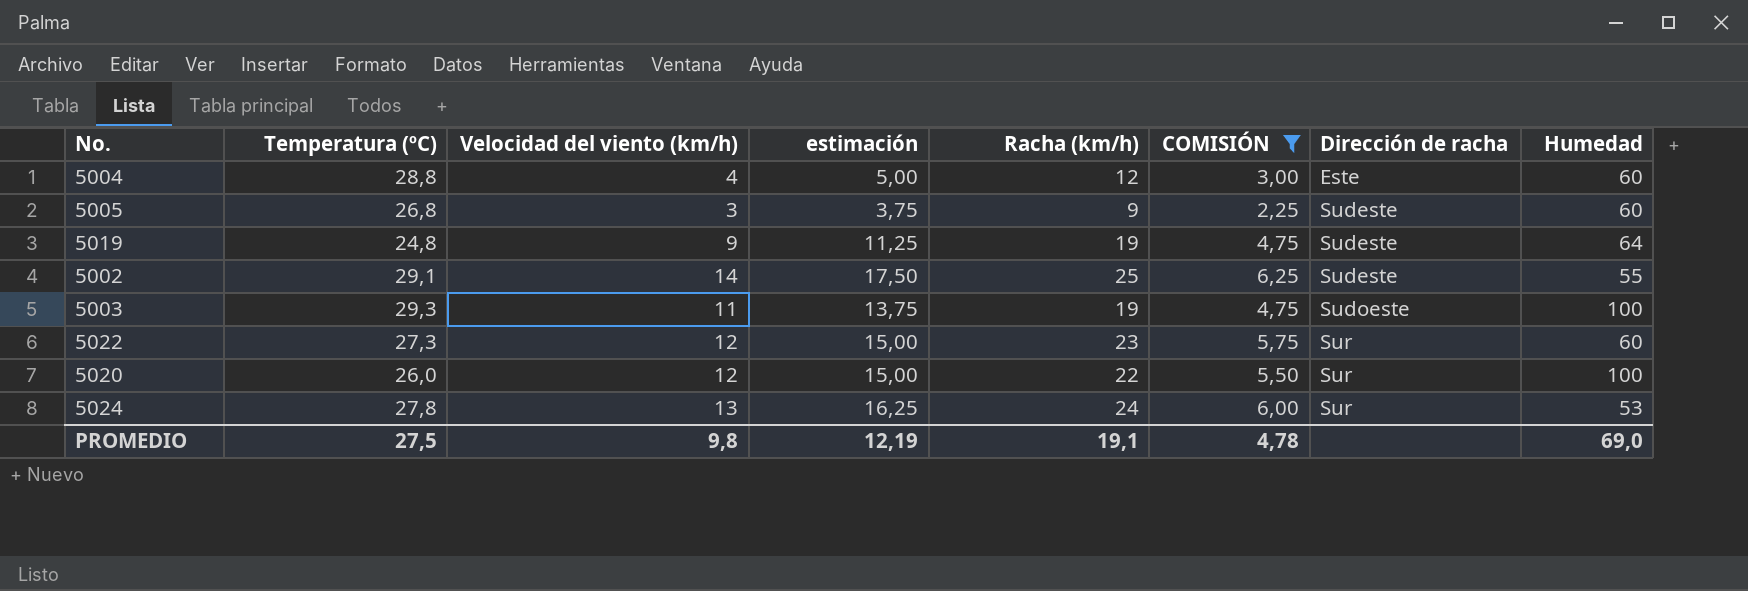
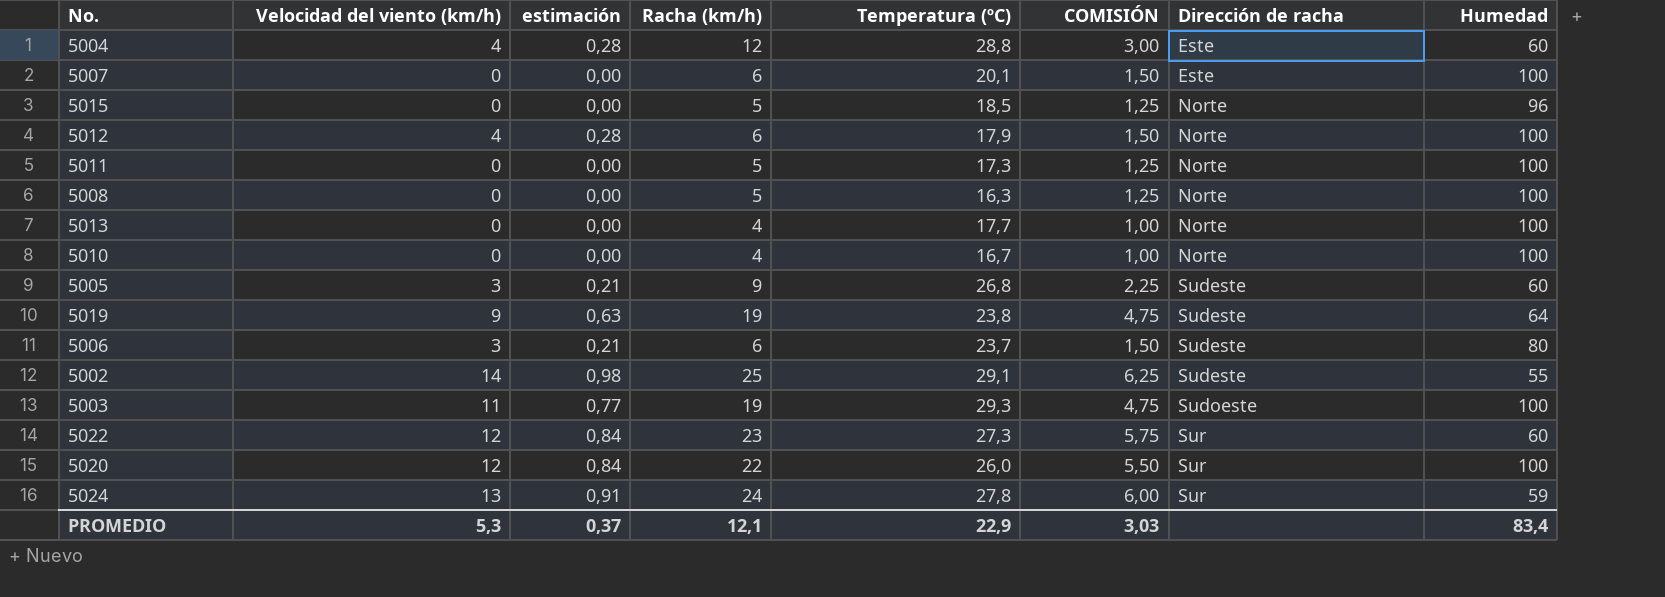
filter: COMISIÓN >= 2,25 -> none
column estimación | formula: [Velocidad del viento (km/h)] * 1,25 -> [Velocidad del viento (km/h)] * 0,07
column Temperatura (ºC) | position: 2 -> 5
5019 | Temperatura (ºC): 24,8 -> 23,8
5024 | Humedad: 53 -> 59
PROMEDIO | Velocidad del viento (km/h): 9,8 -> 5,3
PROMEDIO | estimación: 12,19 -> 0,37
PROMEDIO | Racha (km/h): 19,1 -> 12,1
PROMEDIO | Temperatura (ºC): 27,5 -> 22,9
PROMEDIO | COMISIÓN: 4,78 -> 3,03
PROMEDIO | Humedad: 69,0 -> 83,4

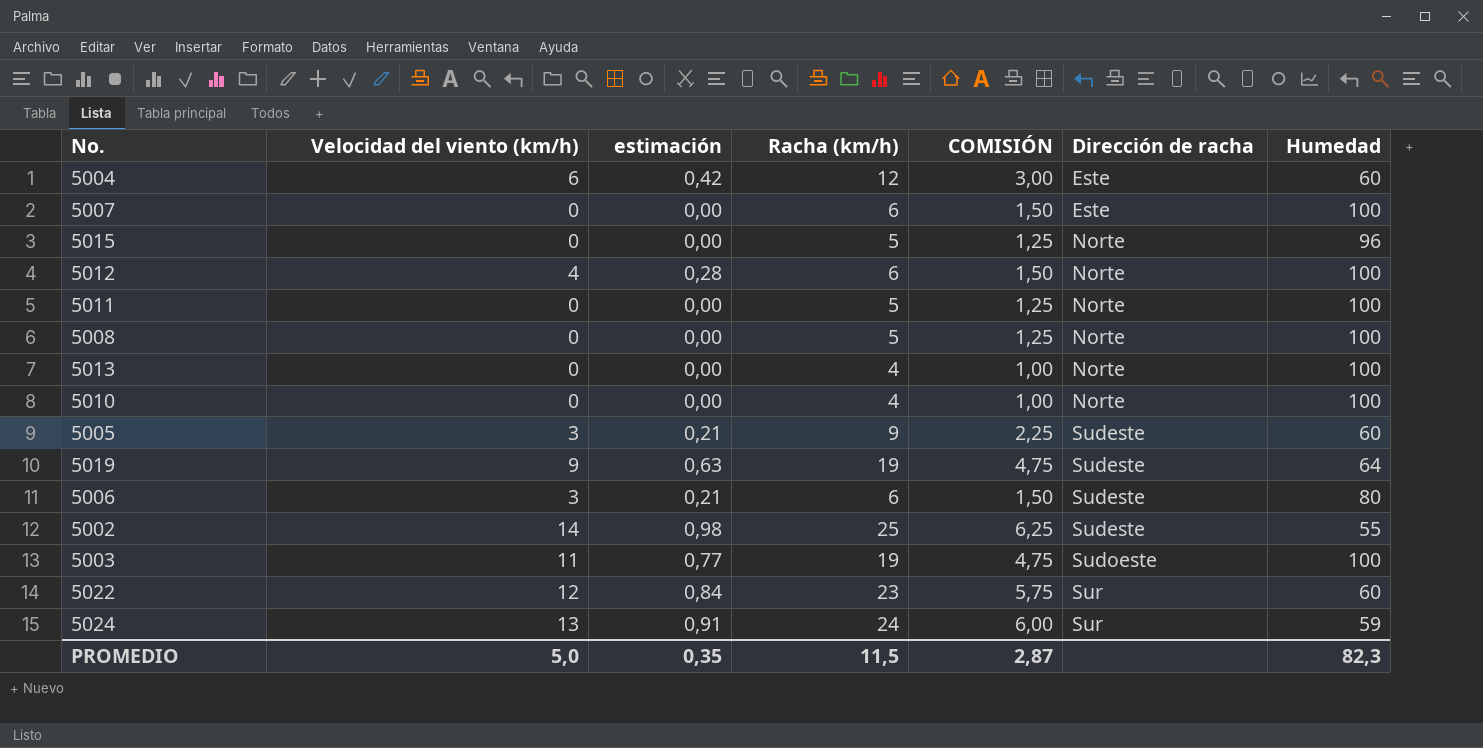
column Temperatura (ºC) | position: 5 -> none
row 5020: 12 | 0,84 | 22 | 26,0 | 5,50 | Sur | 100 -> none
5004 | Velocidad del viento (km/h): 4 -> 6
5004 | estimación: 0,28 -> 0,42
PROMEDIO | Velocidad del viento (km/h): 5,3 -> 5,0
PROMEDIO | estimación: 0,37 -> 0,35
PROMEDIO | Racha (km/h): 12,1 -> 11,5
PROMEDIO | COMISIÓN: 3,03 -> 2,87
PROMEDIO | Humedad: 83,4 -> 82,3

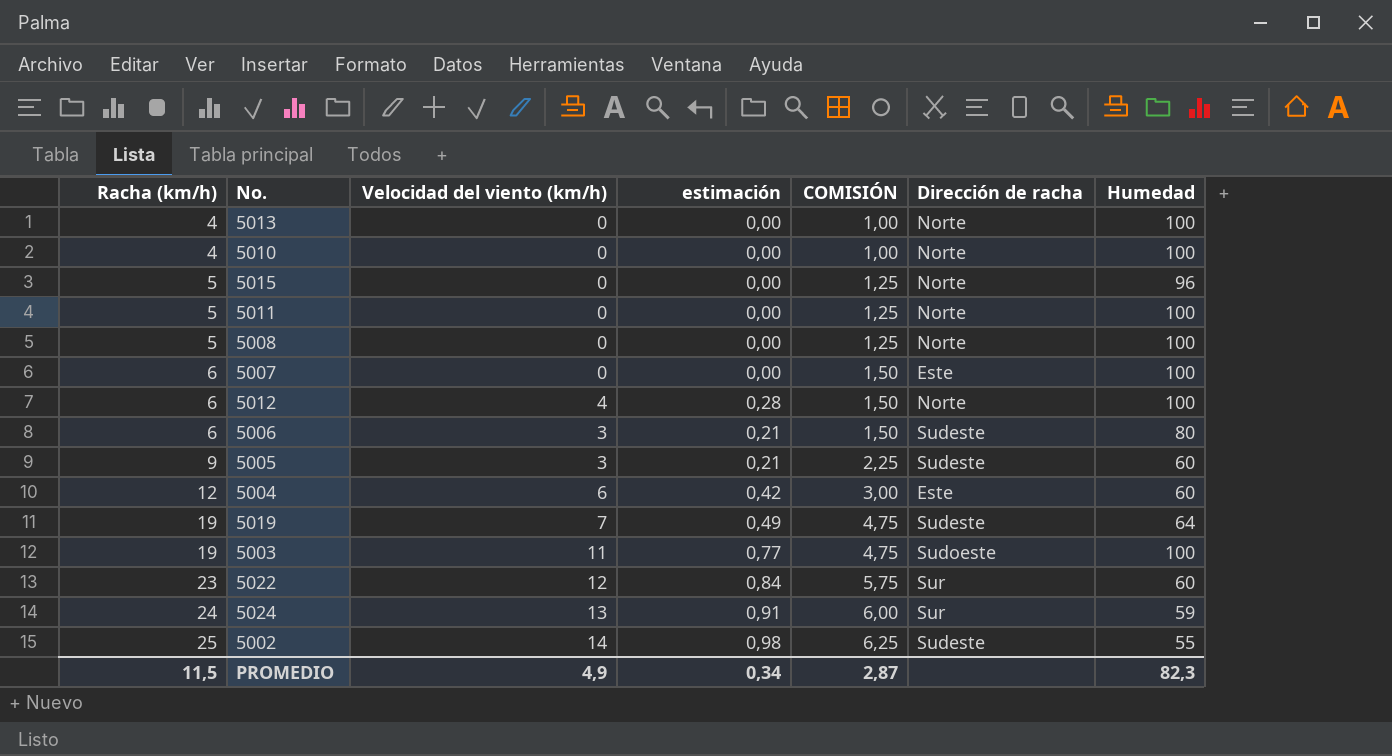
row order: Dirección de racha ascending -> Racha (km/h) ascending
column Racha (km/h) | position: 4 -> 1
5019 | Velocidad del viento (km/h): 9 -> 7
5019 | estimación: 0,63 -> 0,49
PROMEDIO | Velocidad del viento (km/h): 5,0 -> 4,9
PROMEDIO | estimación: 0,35 -> 0,34

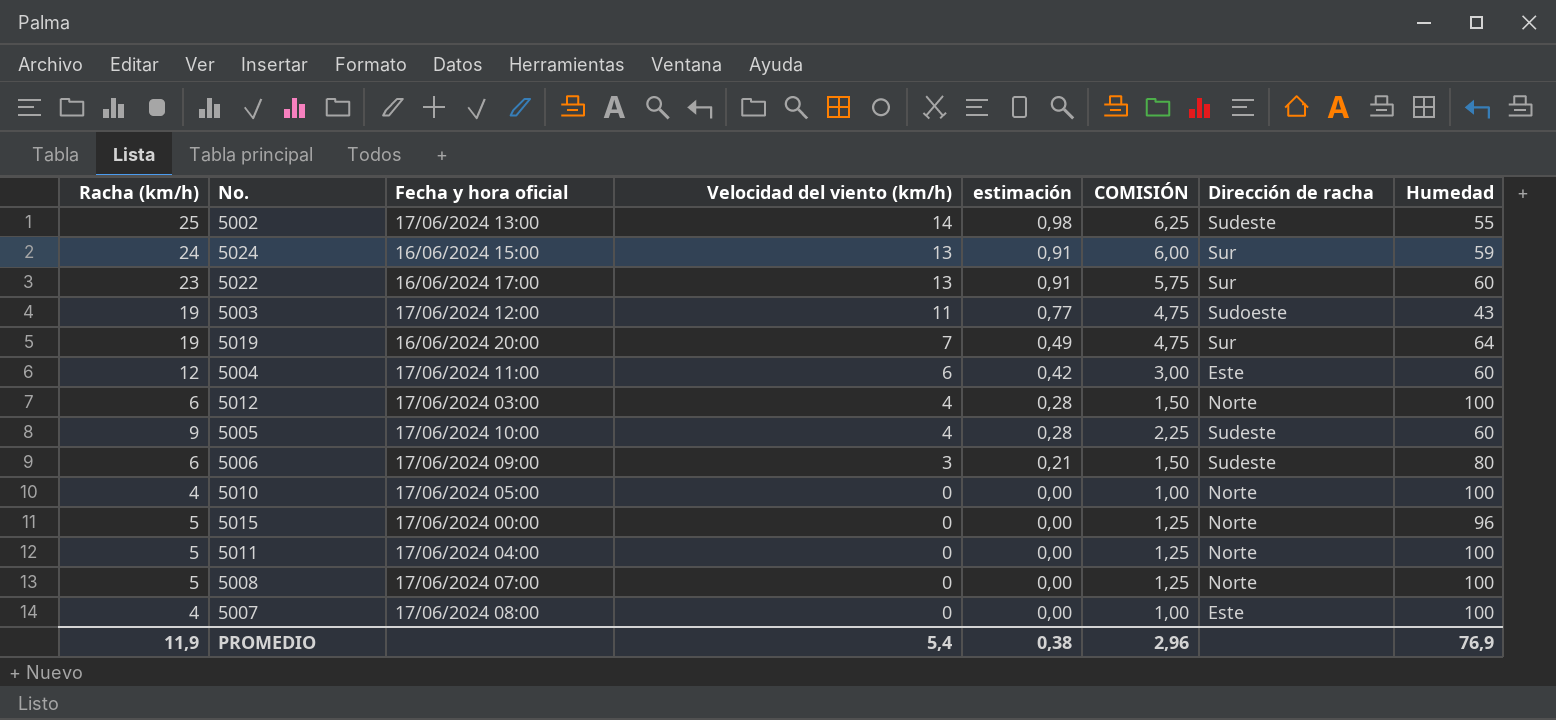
row order: Racha (km/h) ascending -> Velocidad del viento (km/h) descending
column Fecha y hora oficial | position: none -> 3
row 5013: 4 | 0 | 0,00 | 1,00 | Norte | 100 -> none
5022 | Velocidad del viento (km/h): 12 -> 13
5022 | estimación: 0,84 -> 0,91
5003 | Humedad: 100 -> 43
5019 | Dirección de racha: Sudeste -> Sur
5005 | Velocidad del viento (km/h): 3 -> 4
5005 | estimación: 0,21 -> 0,28
5007 | Racha (km/h): 6 -> 4
5007 | COMISIÓN: 1,50 -> 1,00
PROMEDIO | Racha (km/h): 11,5 -> 11,9
PROMEDIO | Velocidad del viento (km/h): 4,9 -> 5,4
PROMEDIO | estimación: 0,34 -> 0,38
PROMEDIO | COMISIÓN: 2,87 -> 2,96
PROMEDIO | Humedad: 82,3 -> 76,9

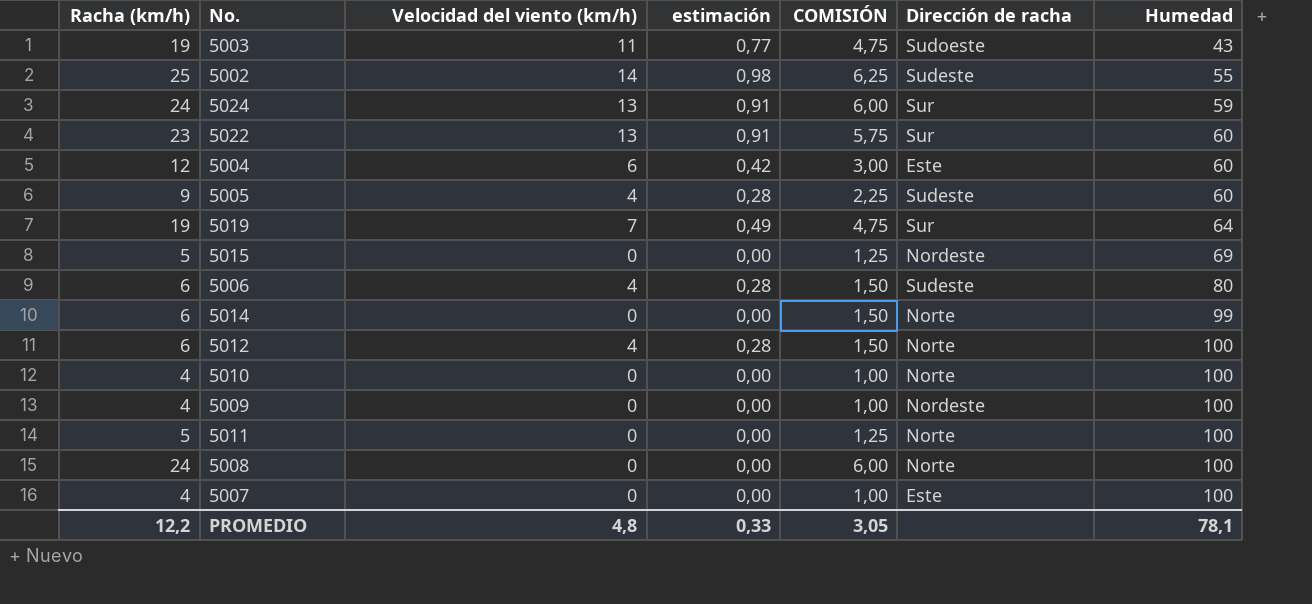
row order: Velocidad del viento (km/h) descending -> Humedad ascending
column Fecha y hora oficial | position: 3 -> none
5015 | Dirección de racha: Norte -> Nordeste
5015 | Humedad: 96 -> 69
5006 | Velocidad del viento (km/h): 3 -> 4
5006 | estimación: 0,21 -> 0,28
row 5014: none -> 6 | 0 | 0,00 | 1,50 | Norte | 99
row 5009: none -> 4 | 0 | 0,00 | 1,00 | Nordeste | 100
5008 | Racha (km/h): 5 -> 24
5008 | COMISIÓN: 1,25 -> 6,00
PROMEDIO | Racha (km/h): 11,9 -> 12,2
PROMEDIO | Velocidad del viento (km/h): 5,4 -> 4,8
PROMEDIO | estimación: 0,38 -> 0,33
PROMEDIO | COMISIÓN: 2,96 -> 3,05
PROMEDIO | Humedad: 76,9 -> 78,1

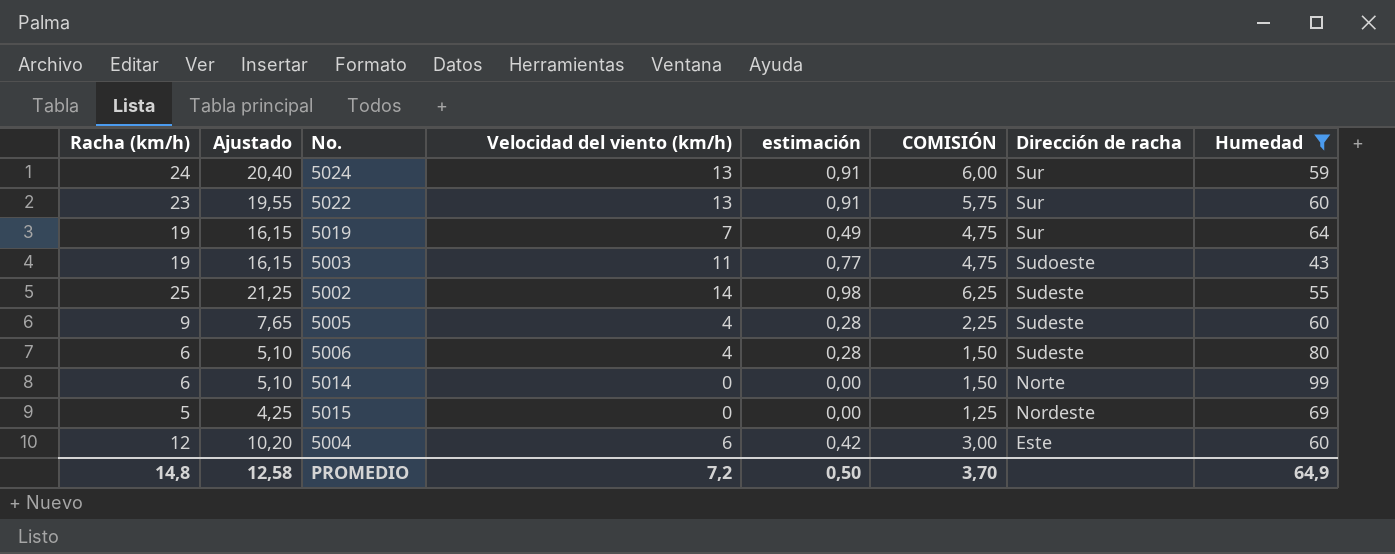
filter: none -> Humedad != 100
row order: Humedad ascending -> Dirección de racha descending
column Ajustado | formula: none -> [Racha (km/h)] * 0,85
PROMEDIO | Racha (km/h): 12,2 -> 14,8
PROMEDIO | Velocidad del viento (km/h): 4,8 -> 7,2
PROMEDIO | estimación: 0,33 -> 0,50
PROMEDIO | COMISIÓN: 3,05 -> 3,70
PROMEDIO | Humedad: 78,1 -> 64,9

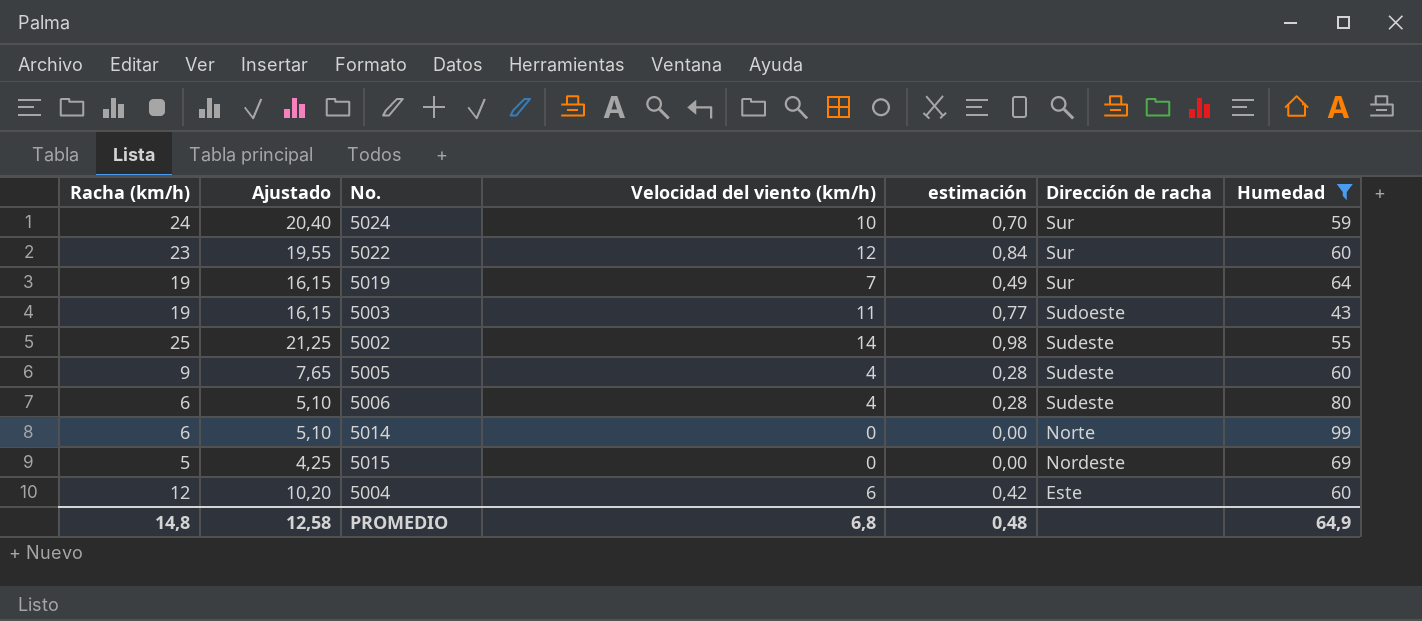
column COMISIÓN | formula: [Racha (km/h)] * 0,25 -> none
5024 | Velocidad del viento (km/h): 13 -> 10
5024 | estimación: 0,91 -> 0,70
5022 | Velocidad del viento (km/h): 13 -> 12
5022 | estimación: 0,91 -> 0,84
PROMEDIO | Velocidad del viento (km/h): 7,2 -> 6,8
PROMEDIO | estimación: 0,50 -> 0,48

